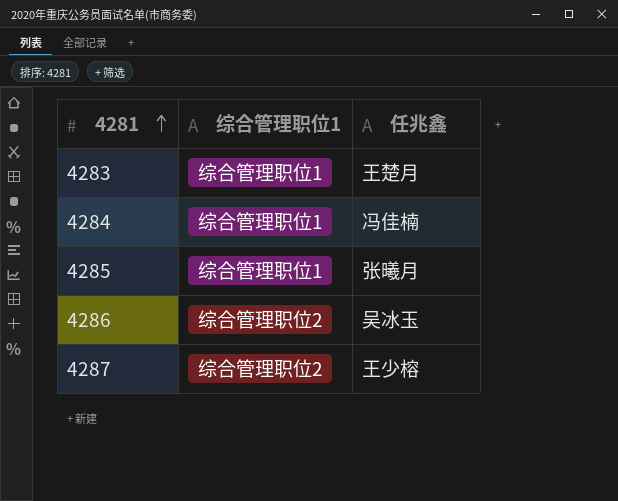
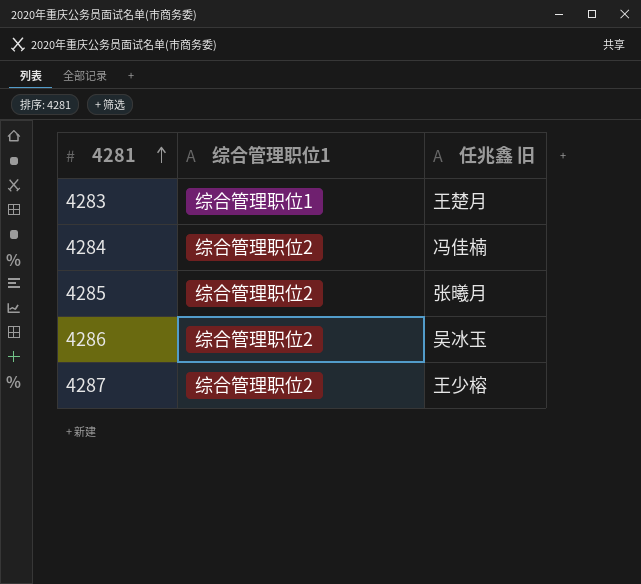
column name: 任兆鑫 -> 任兆鑫 旧
4284 | 综合管理职位1: 综合管理职位1 -> 综合管理职位2
4285 | 综合管理职位1: 综合管理职位1 -> 综合管理职位2

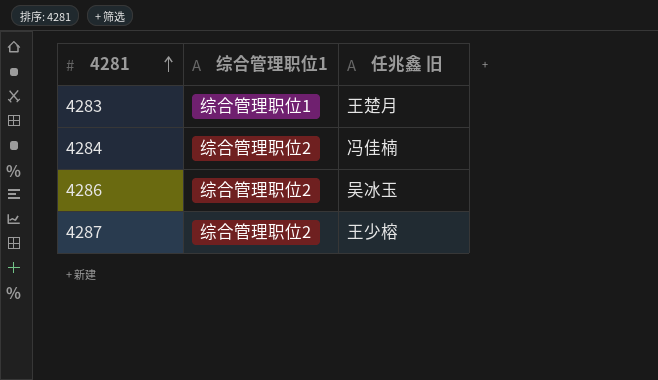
row 4285: 综合管理职位2 | 张曦月 -> none

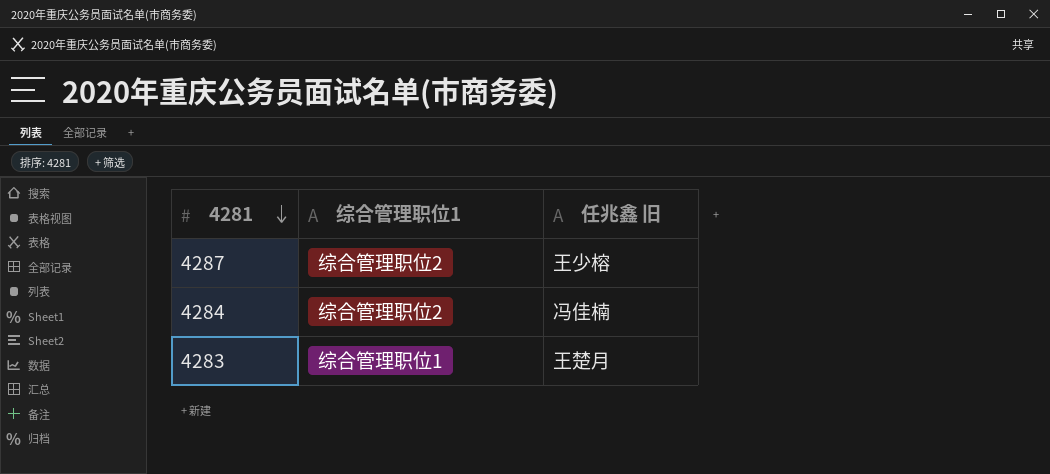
row order: 4281 ascending -> 4281 descending
row 4286: 综合管理职位2 | 吴冰玉 -> none

